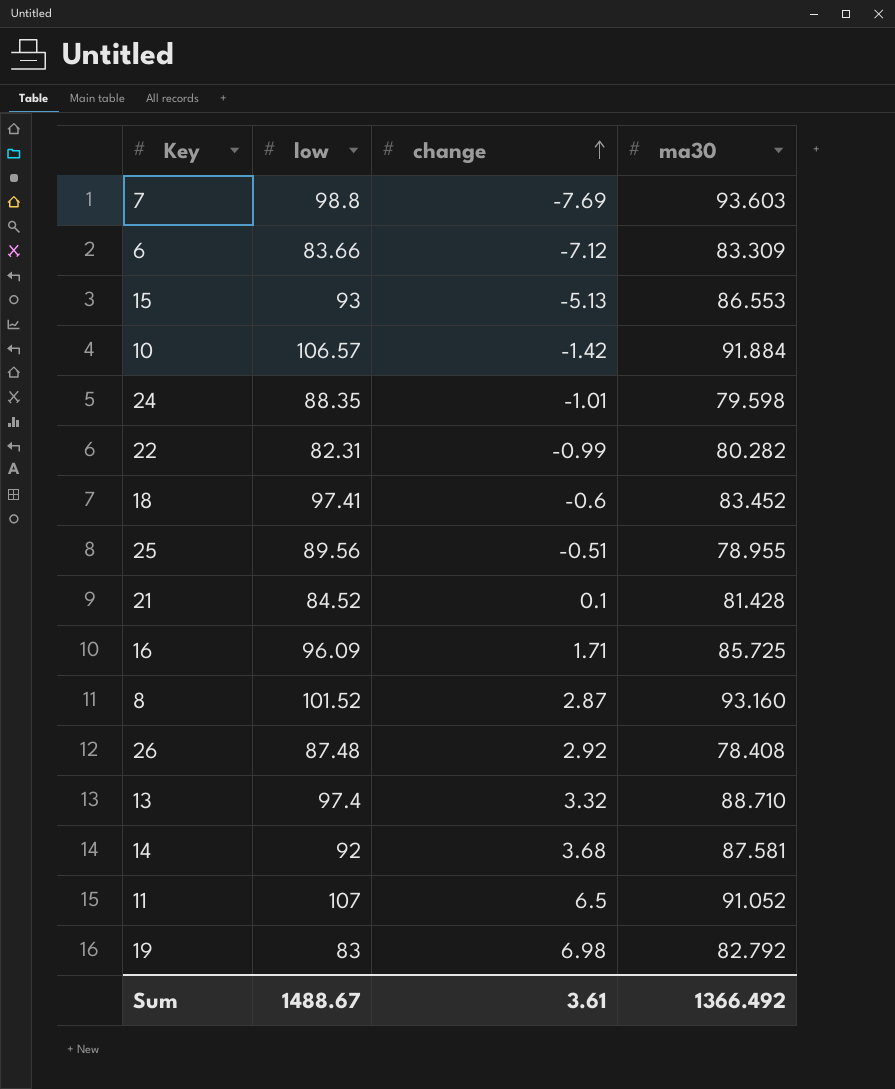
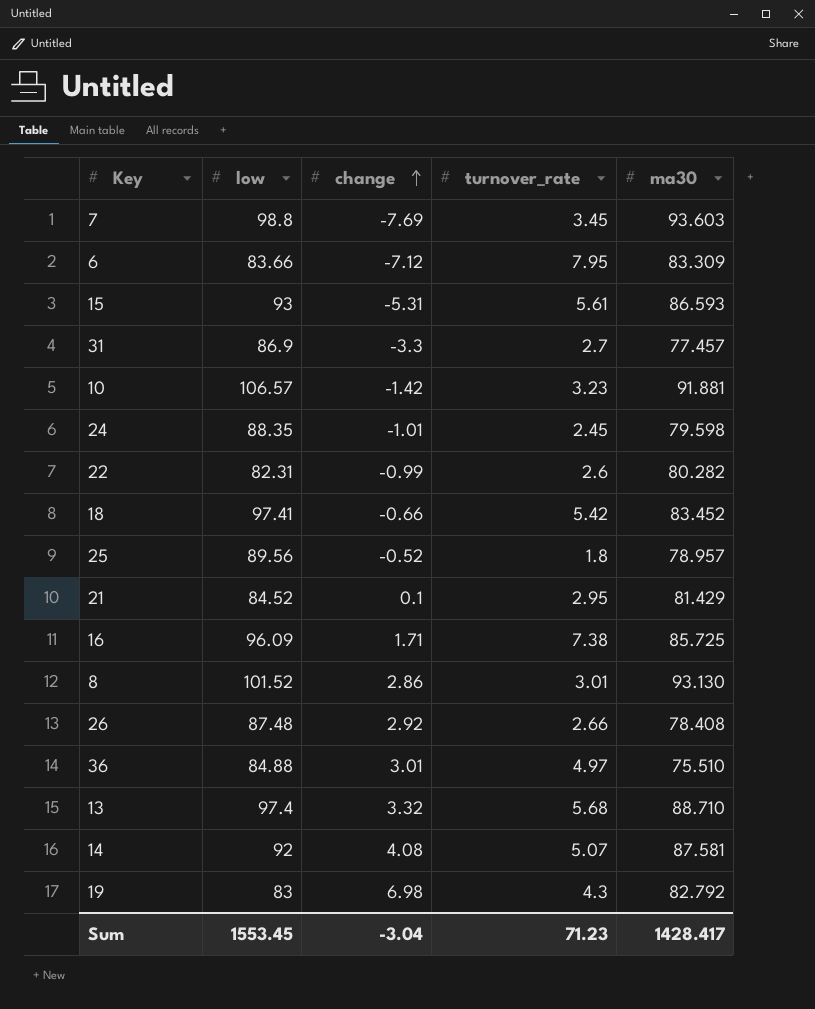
column turnover_rate | position: none -> 4
row 11: 107 | 6.5 | 91.052 -> none
15 | change: -5.13 -> -5.31
15 | ma30: 86.553 -> 86.593
row 31: none -> 86.9 | -3.3 | 2.7 | 77.457
10 | ma30: 91.884 -> 91.881
18 | change: -0.6 -> -0.66
25 | change: -0.51 -> -0.52
25 | ma30: 78.955 -> 78.957
21 | ma30: 81.428 -> 81.429
8 | change: 2.87 -> 2.86
8 | ma30: 93.160 -> 93.130
row 36: none -> 84.88 | 3.01 | 4.97 | 75.510
14 | change: 3.68 -> 4.08
Sum | low: 1488.67 -> 1553.45
Sum | change: 3.61 -> -3.04
Sum | ma30: 1366.492 -> 1428.417

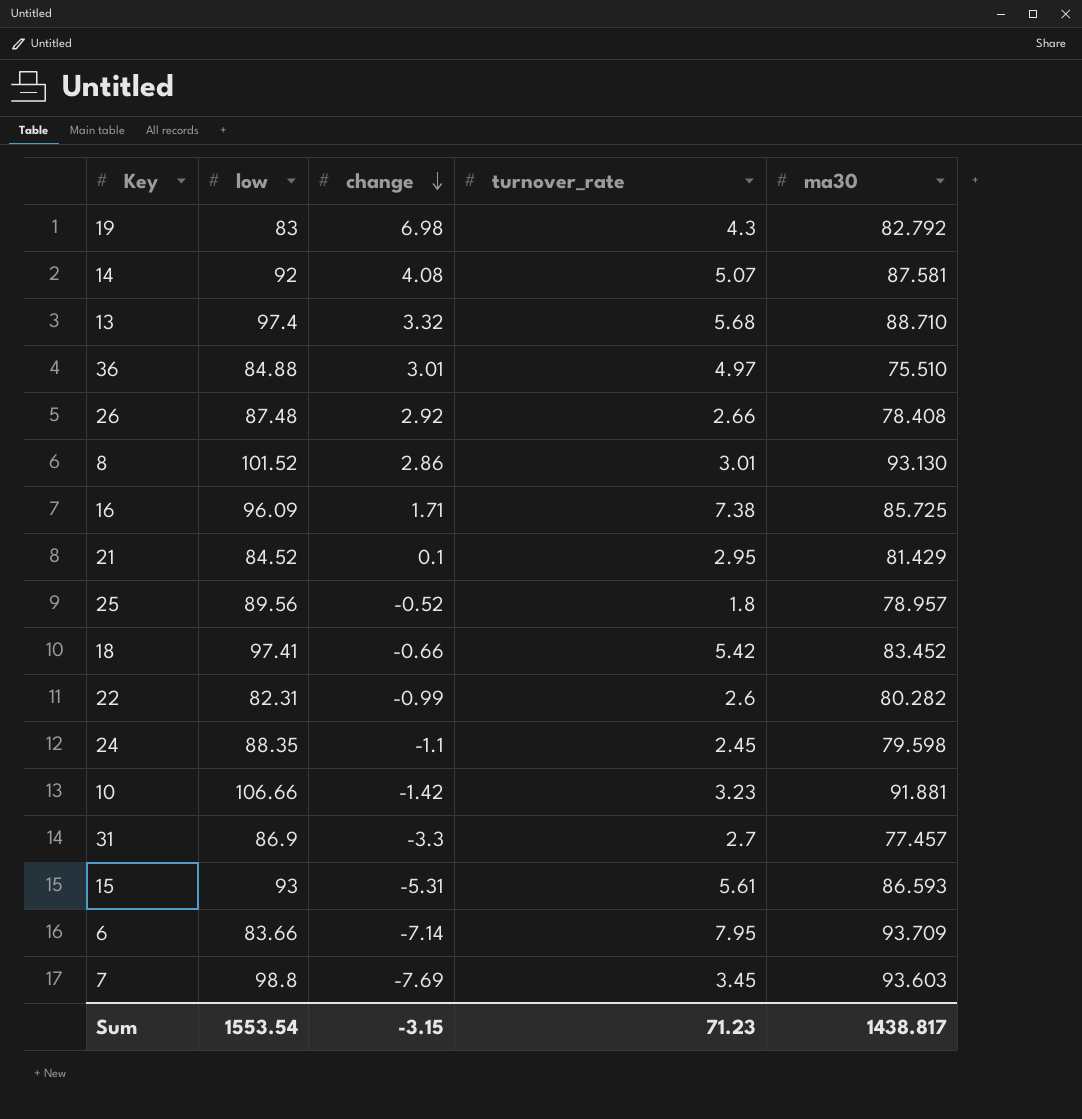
row order: change ascending -> change descending
24 | change: -1.01 -> -1.1
10 | low: 106.57 -> 106.66
6 | change: -7.12 -> -7.14
6 | ma30: 83.309 -> 93.709
Sum | low: 1553.45 -> 1553.54
Sum | change: -3.04 -> -3.15
Sum | ma30: 1428.417 -> 1438.817

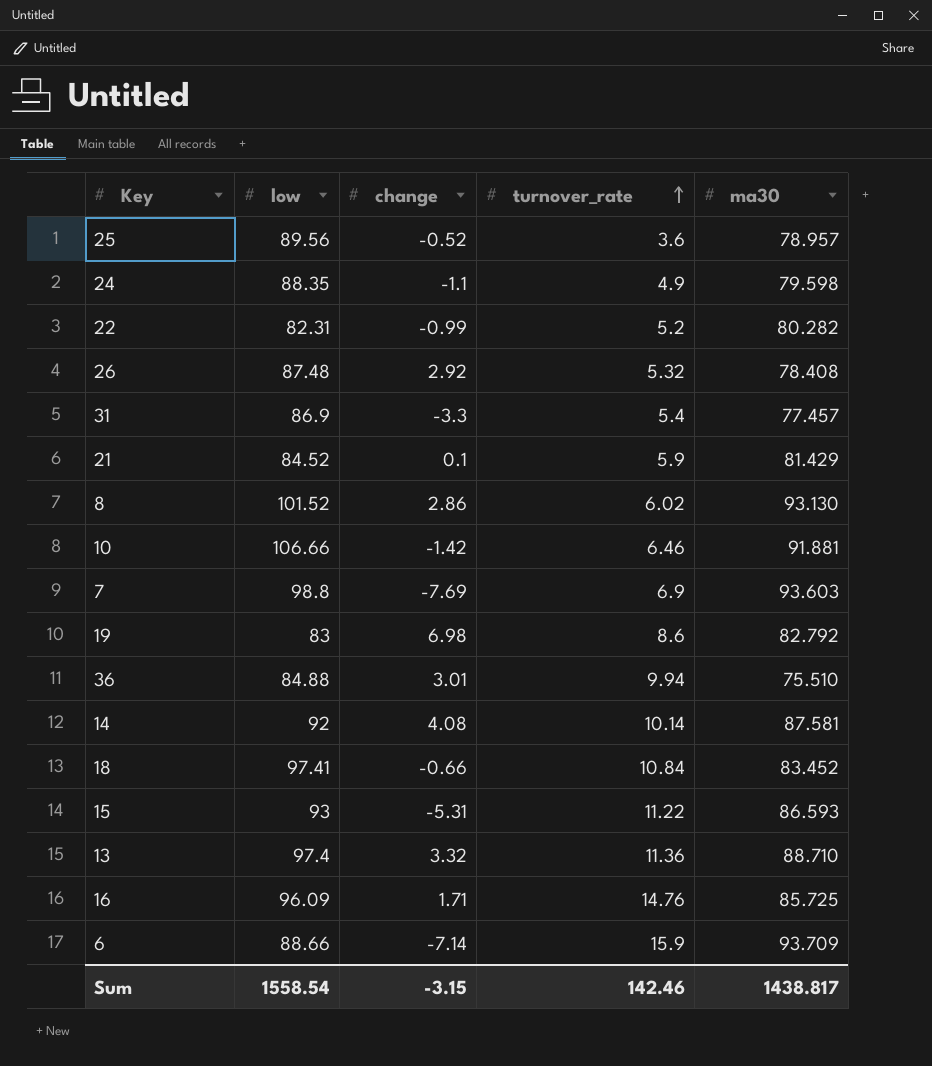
row order: change descending -> turnover_rate ascending
25 | turnover_rate: 1.8 -> 3.6
24 | turnover_rate: 2.45 -> 4.9
22 | turnover_rate: 2.6 -> 5.2
26 | turnover_rate: 2.66 -> 5.32
31 | turnover_rate: 2.7 -> 5.4
21 | turnover_rate: 2.95 -> 5.9
8 | turnover_rate: 3.01 -> 6.02
10 | turnover_rate: 3.23 -> 6.46
7 | turnover_rate: 3.45 -> 6.9
19 | turnover_rate: 4.3 -> 8.6
36 | turnover_rate: 4.97 -> 9.94
14 | turnover_rate: 5.07 -> 10.14
18 | turnover_rate: 5.42 -> 10.84
15 | turnover_rate: 5.61 -> 11.22
13 | turnover_rate: 5.68 -> 11.36
16 | turnover_rate: 7.38 -> 14.76
6 | low: 83.66 -> 88.66
6 | turnover_rate: 7.95 -> 15.9
Sum | low: 1553.54 -> 1558.54
Sum | turnover_rate: 71.23 -> 142.46

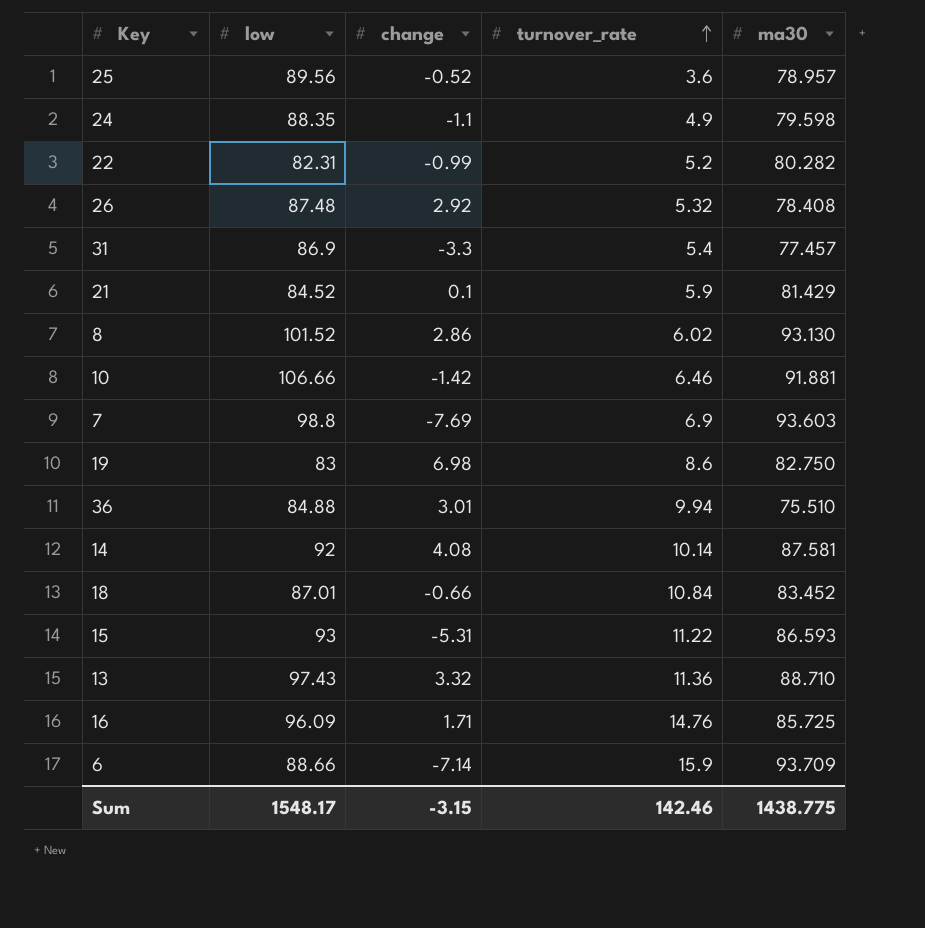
19 | ma30: 82.792 -> 82.750
18 | low: 97.41 -> 87.01
13 | low: 97.4 -> 97.43
Sum | low: 1558.54 -> 1548.17
Sum | ma30: 1438.817 -> 1438.775

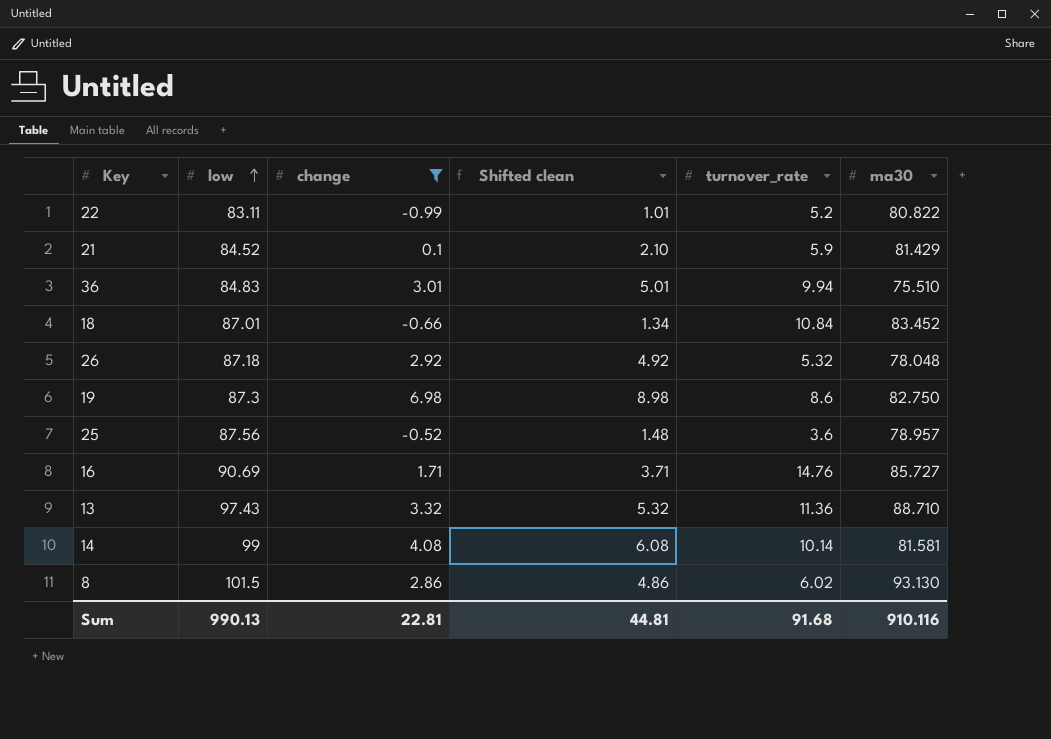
filter: none -> change >= -0.99
row order: turnover_rate ascending -> low ascending
column Shifted clean | formula: none -> [change] + 2
22 | low: 82.31 -> 83.11
22 | ma30: 80.282 -> 80.822
36 | low: 84.88 -> 84.83
26 | low: 87.48 -> 87.18
26 | ma30: 78.408 -> 78.048
19 | low: 83 -> 87.3
25 | low: 89.56 -> 87.56
16 | low: 96.09 -> 90.69
16 | ma30: 85.725 -> 85.727
14 | low: 92 -> 99
14 | ma30: 87.581 -> 81.581
8 | low: 101.52 -> 101.5
Sum | low: 1548.17 -> 990.13
Sum | change: -3.15 -> 22.81
Sum | turnover_rate: 142.46 -> 91.68
Sum | ma30: 1438.775 -> 910.116

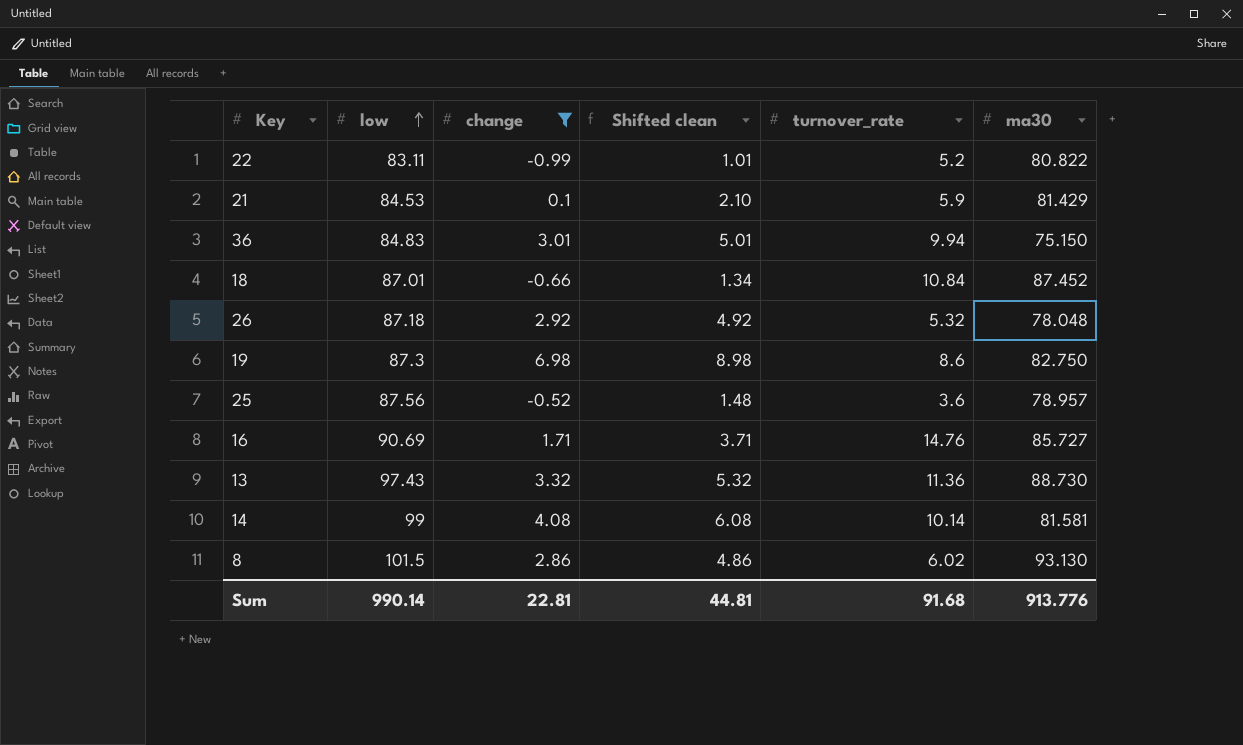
21 | low: 84.52 -> 84.53
36 | ma30: 75.510 -> 75.150
18 | ma30: 83.452 -> 87.452
13 | ma30: 88.710 -> 88.730
Sum | low: 990.13 -> 990.14
Sum | ma30: 910.116 -> 913.776

